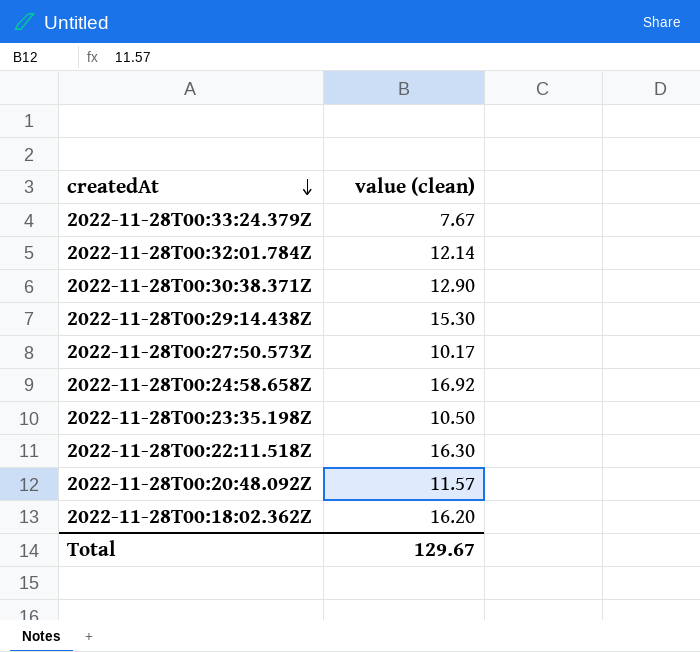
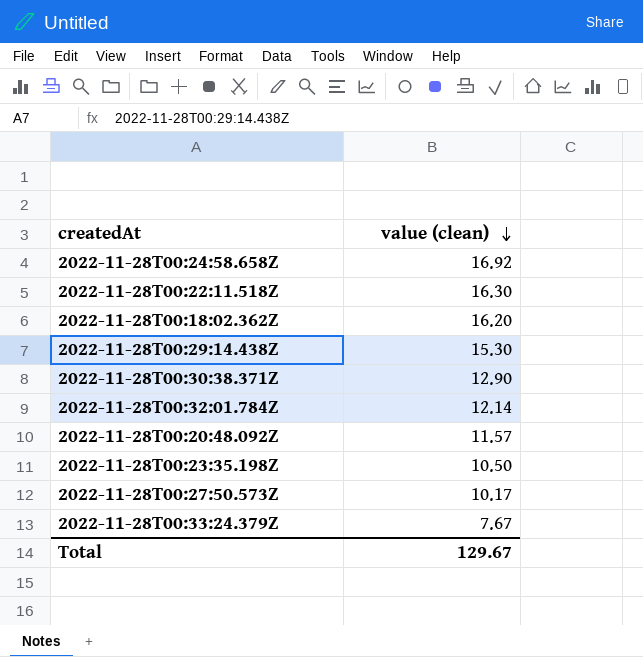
row order: createdAt descending -> value (clean) descending

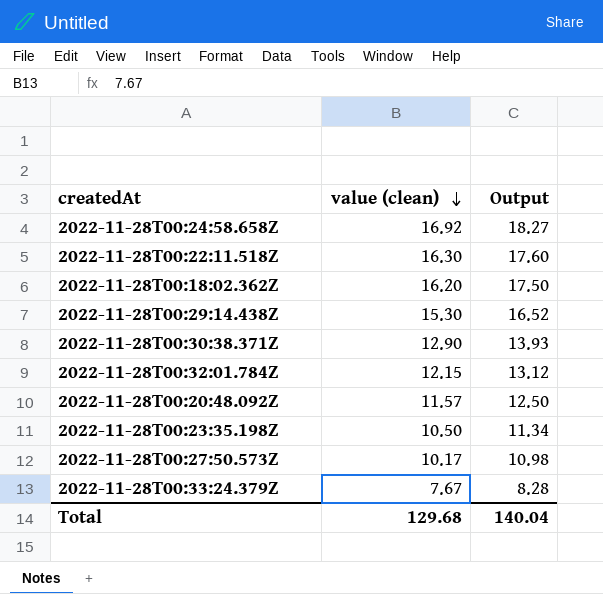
column Output | formula: none -> [value (clean)] * 1.08
2022-11-28T00:32:01.784Z | value (clean): 12.14 -> 12.15
Total | value (clean): 129.67 -> 129.68

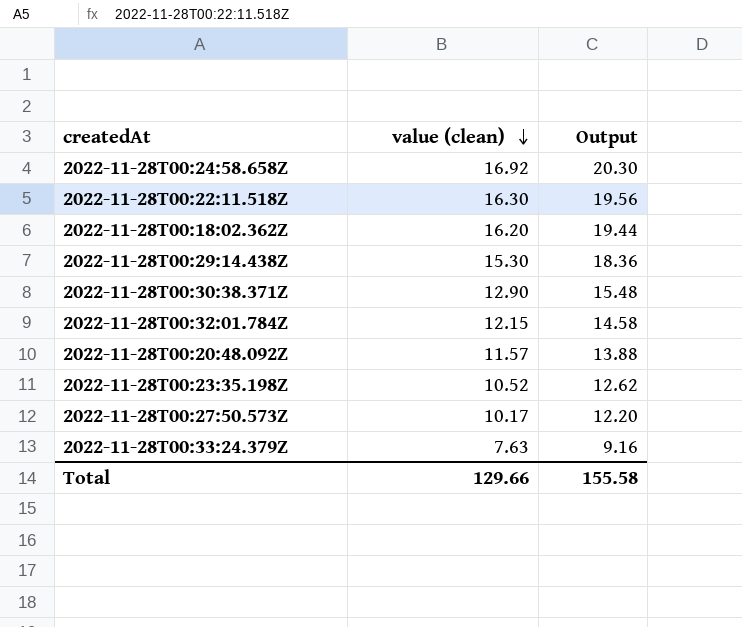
column Output | formula: [value (clean)] * 1.08 -> [value (clean)] * 1.2
2022-11-28T00:23:35.198Z | value (clean): 10.50 -> 10.52
2022-11-28T00:33:24.379Z | value (clean): 7.67 -> 7.63
Total | value (clean): 129.68 -> 129.66
Total | Output: 140.04 -> 155.58

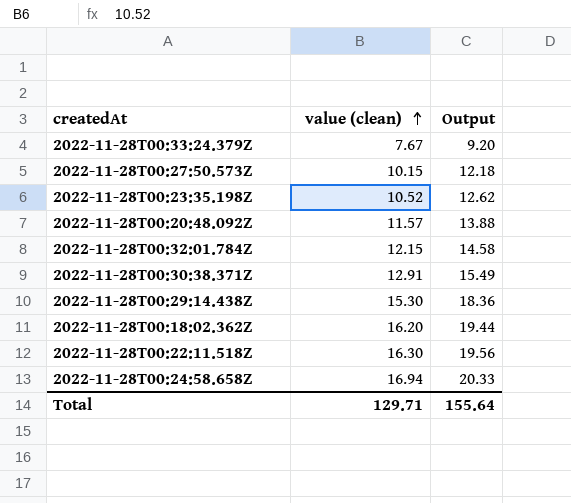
row order: value (clean) descending -> value (clean) ascending
2022-11-28T00:33:24.379Z | value (clean): 7.63 -> 7.67
2022-11-28T00:33:24.379Z | Output: 9.16 -> 9.20
2022-11-28T00:27:50.573Z | value (clean): 10.17 -> 10.15
2022-11-28T00:27:50.573Z | Output: 12.20 -> 12.18
2022-11-28T00:30:38.371Z | value (clean): 12.90 -> 12.91
2022-11-28T00:30:38.371Z | Output: 15.48 -> 15.49
2022-11-28T00:24:58.658Z | value (clean): 16.92 -> 16.94
2022-11-28T00:24:58.658Z | Output: 20.30 -> 20.33
Total | value (clean): 129.66 -> 129.71
Total | Output: 155.58 -> 155.64

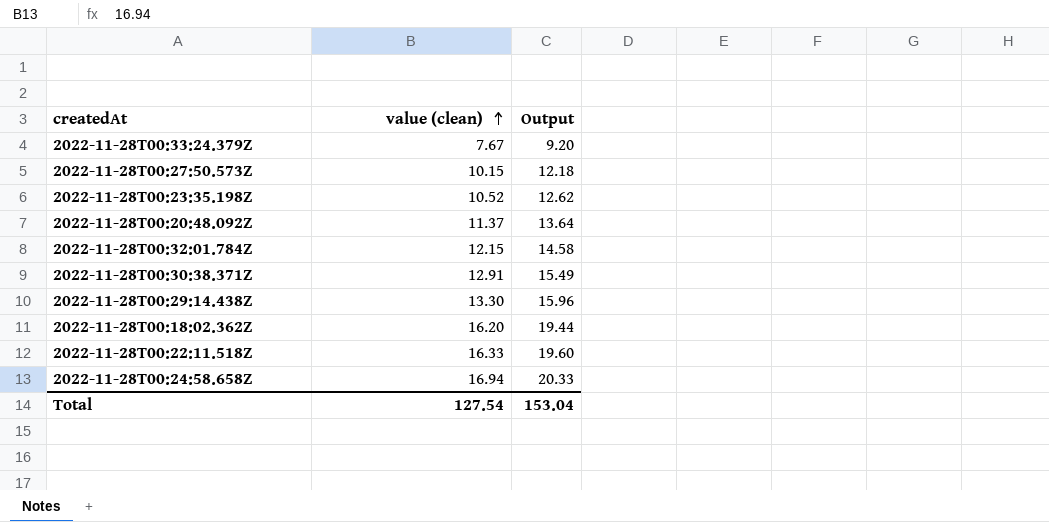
2022-11-28T00:20:48.092Z | value (clean): 11.57 -> 11.37
2022-11-28T00:20:48.092Z | Output: 13.88 -> 13.64
2022-11-28T00:29:14.438Z | value (clean): 15.30 -> 13.30
2022-11-28T00:29:14.438Z | Output: 18.36 -> 15.96
2022-11-28T00:22:11.518Z | value (clean): 16.30 -> 16.33
2022-11-28T00:22:11.518Z | Output: 19.56 -> 19.60
Total | value (clean): 129.71 -> 127.54
Total | Output: 155.64 -> 153.04

